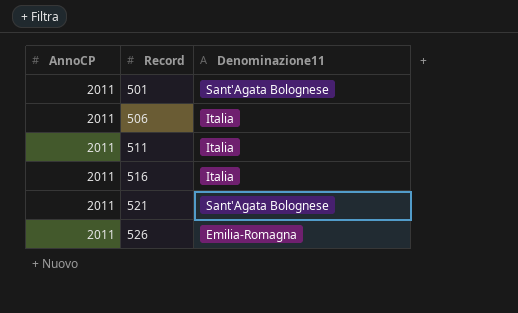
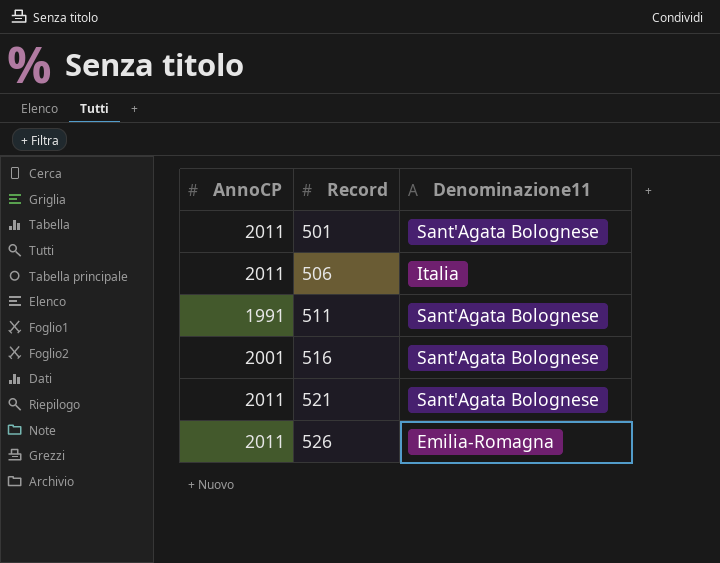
511 | AnnoCP: 2011 -> 1991
511 | Denominazione11: Italia -> Sant'Agata Bolognese
516 | AnnoCP: 2011 -> 2001
516 | Denominazione11: Italia -> Sant'Agata Bolognese

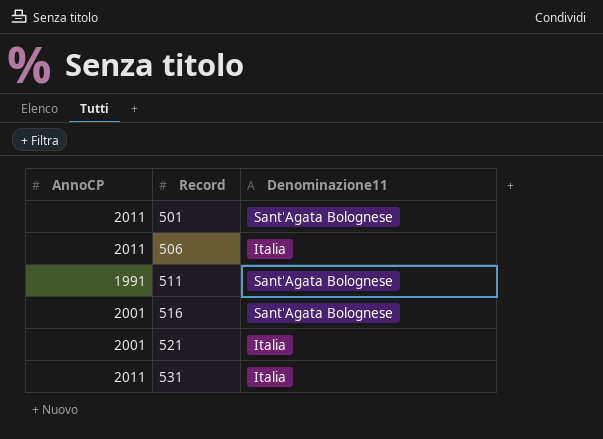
row 526: 2011 | Emilia-Romagna -> none
521 | AnnoCP: 2011 -> 2001
521 | Denominazione11: Sant'Agata Bolognese -> Italia
row 531: none -> 2011 | Italia

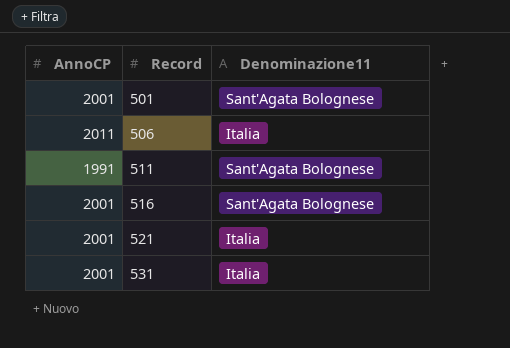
501 | AnnoCP: 2011 -> 2001
531 | AnnoCP: 2011 -> 2001

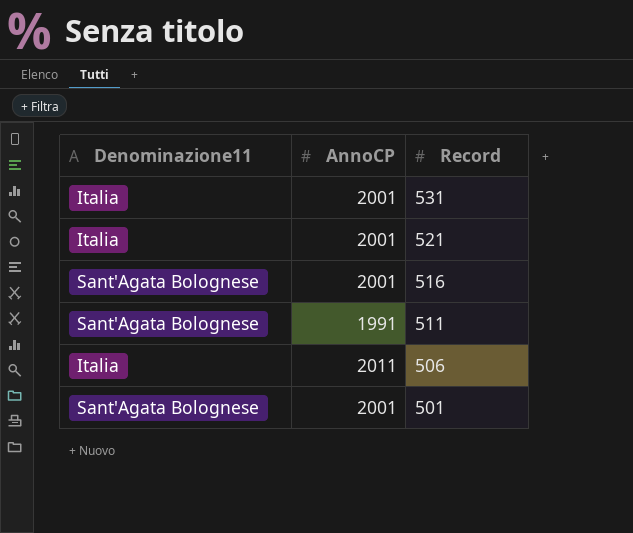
row order: Record ascending -> Record descending
column Denominazione11 | position: 3 -> 1

